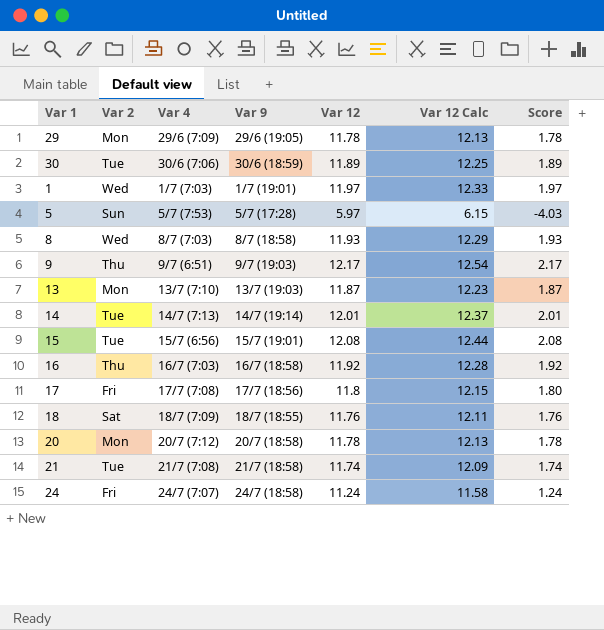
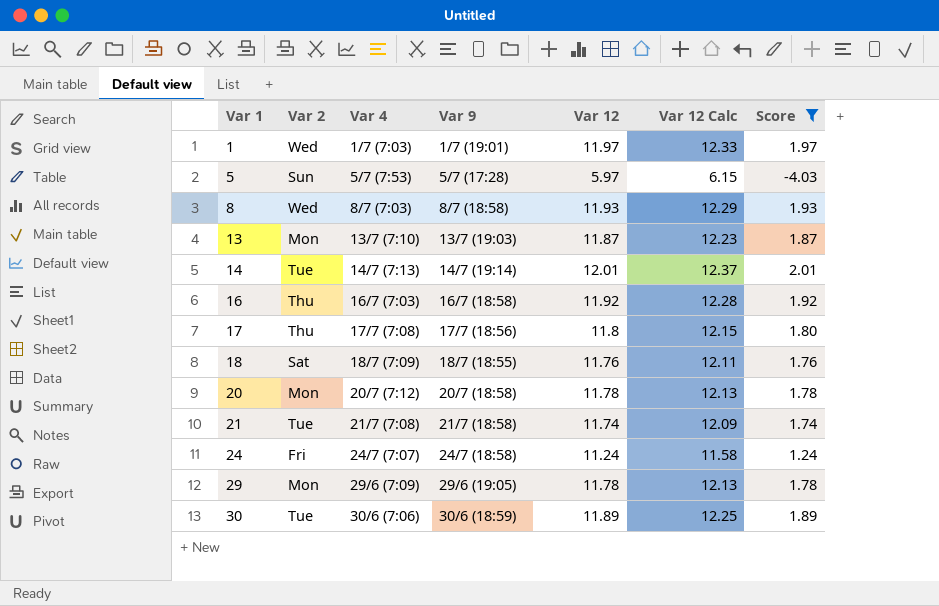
filter: none -> Score <= 2.01
row order: none -> Var 1 ascending
17 | Var 2: Fri -> Thu

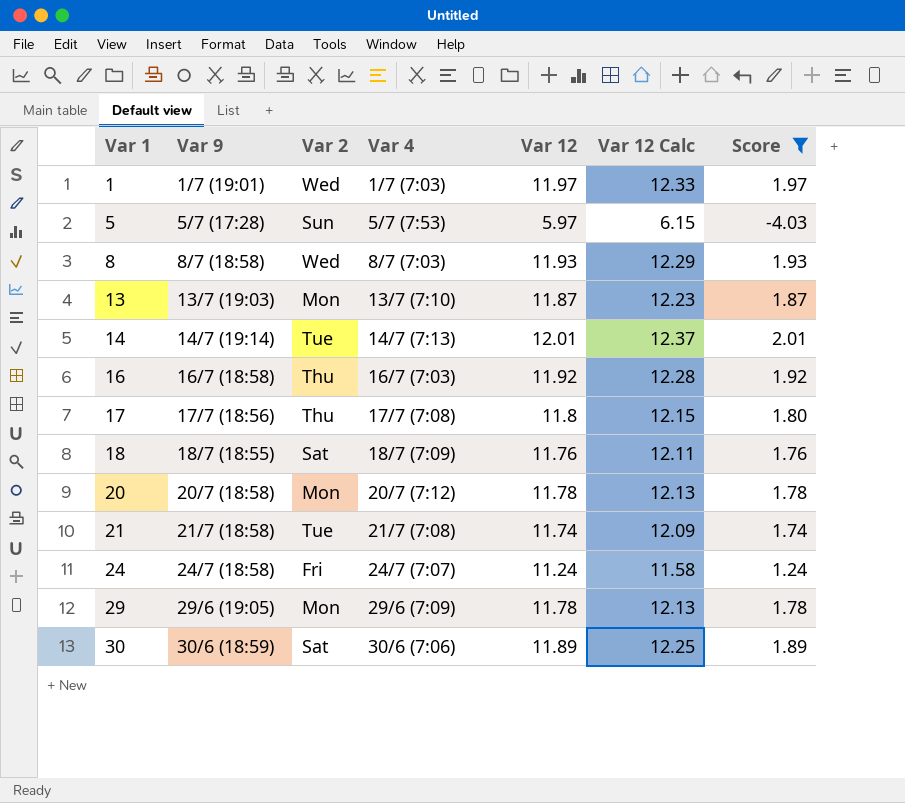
column Var 9 | position: 4 -> 2
30 | Var 2: Tue -> Sat

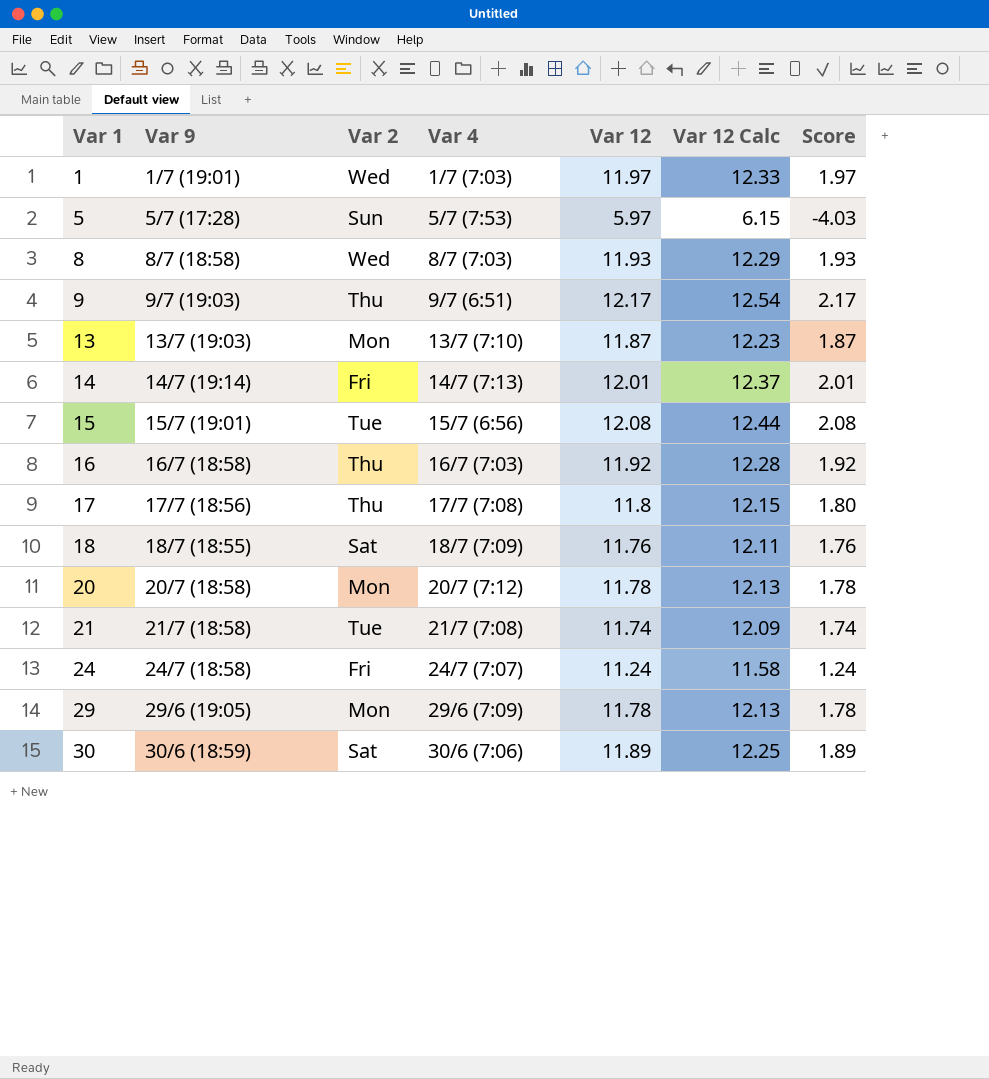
filter: Score <= 2.01 -> none
14 | Var 2: Tue -> Fri

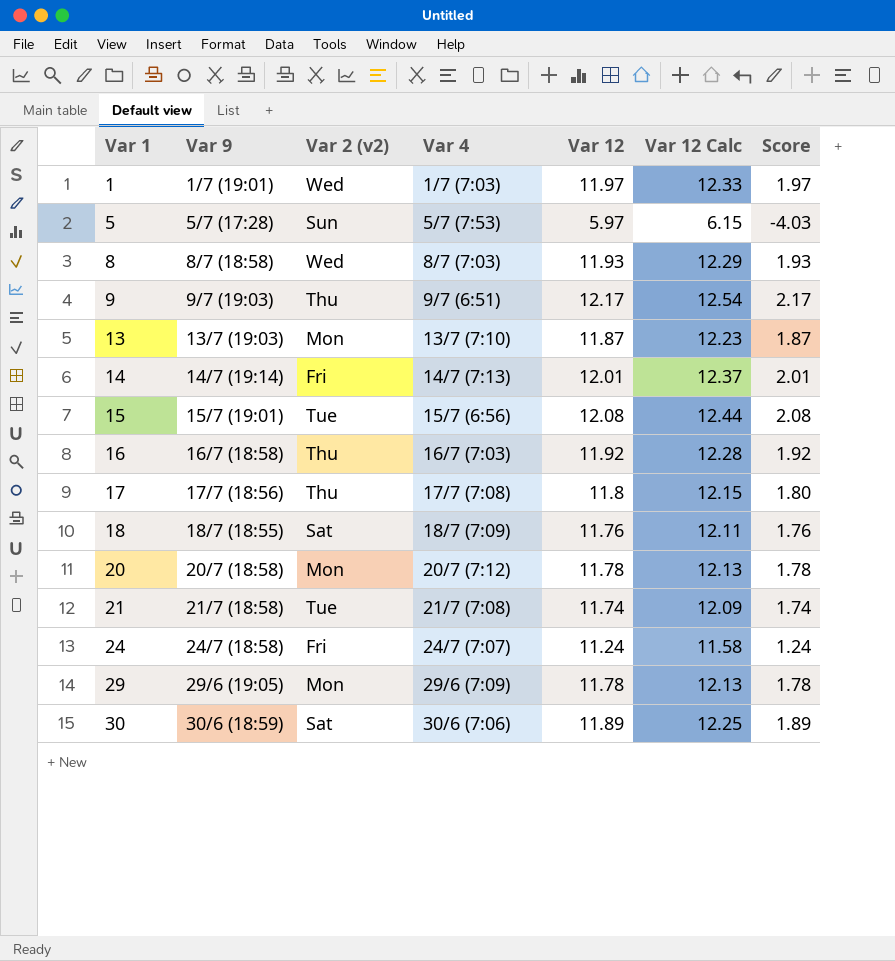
column name: Var 2 -> Var 2 (v2)

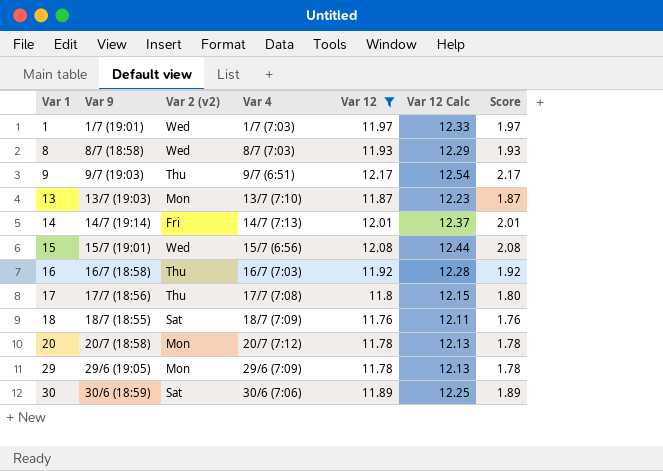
filter: none -> Var 12 >= 11.76
15 | Var 2 (v2): Tue -> Wed

